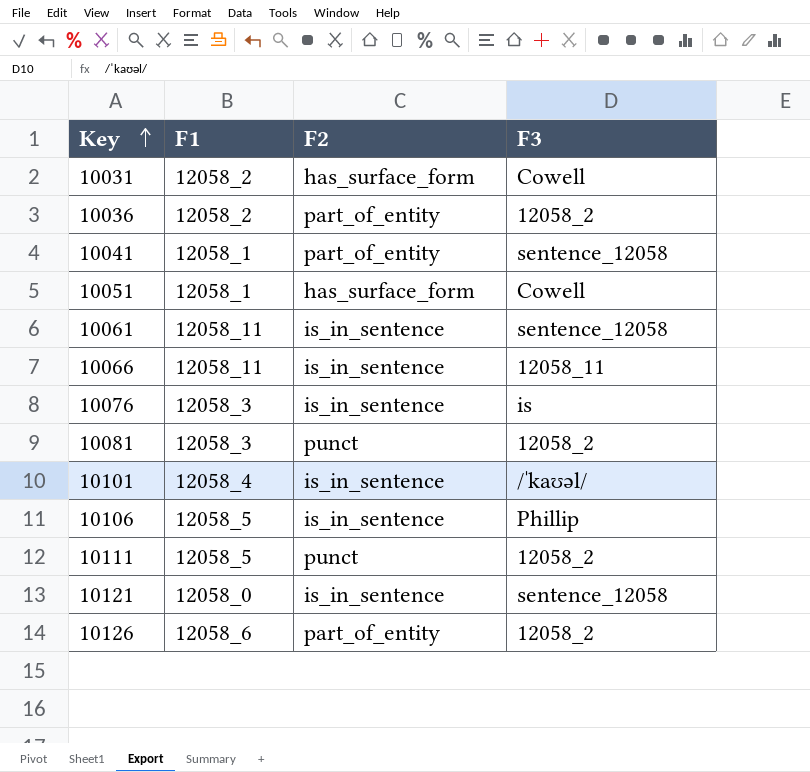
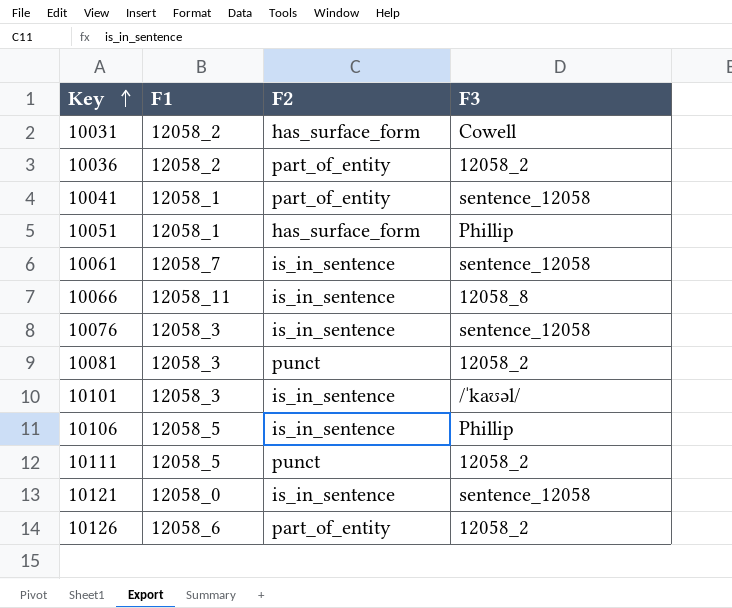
10051 | F3: Cowell -> Phillip
10061 | F1: 12058_11 -> 12058_7
10066 | F3: 12058_11 -> 12058_8
10076 | F3: is -> sentence_12058
10101 | F1: 12058_4 -> 12058_3

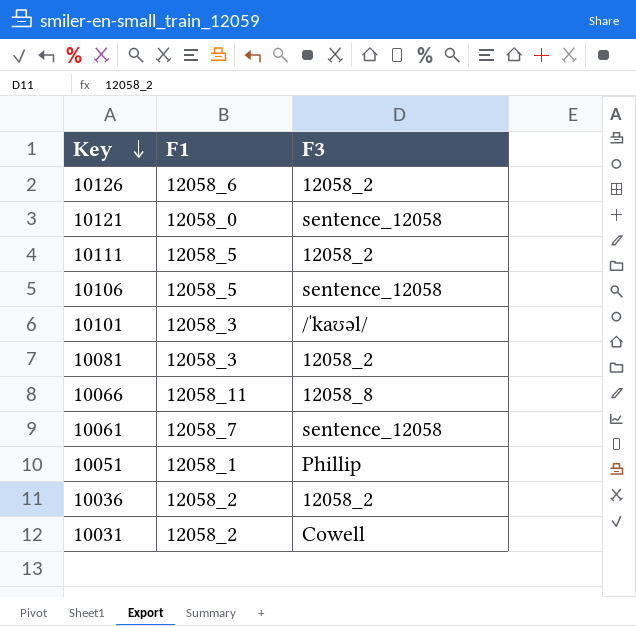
row order: Key ascending -> Key descending
column F2 | position: 3 -> none
row 10041: 12058_1 | part_of_entity | sentence_12058 -> none
row 10076: 12058_3 | is_in_sentence | sentence_12058 -> none
10106 | F3: Phillip -> sentence_12058

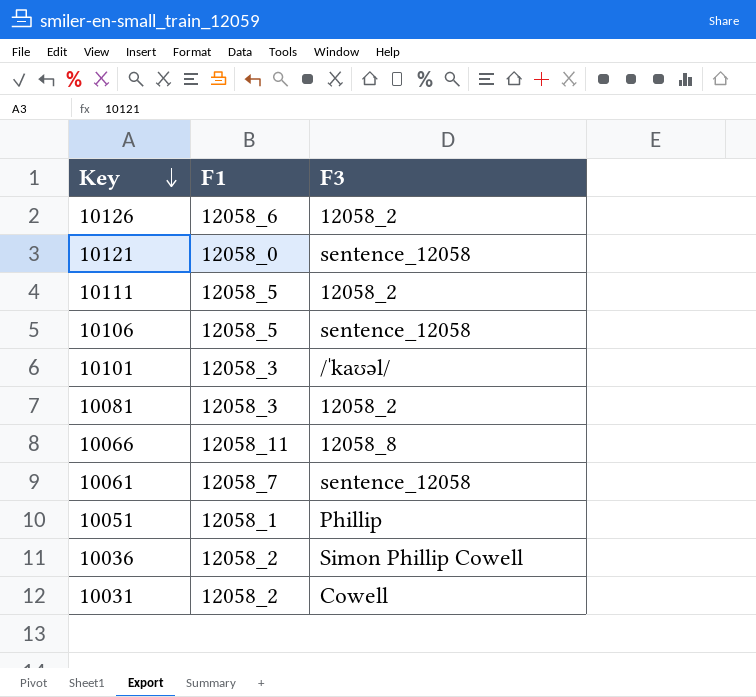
10036 | F3: 12058_2 -> Simon Phillip Cowell

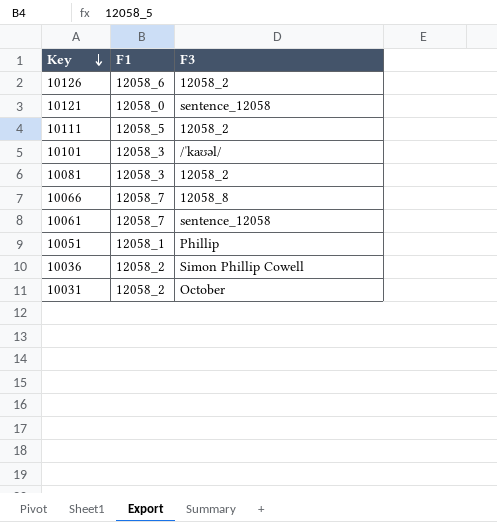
row 10106: 12058_5 | sentence_12058 -> none
10066 | F1: 12058_11 -> 12058_7
10031 | F3: Cowell -> October

